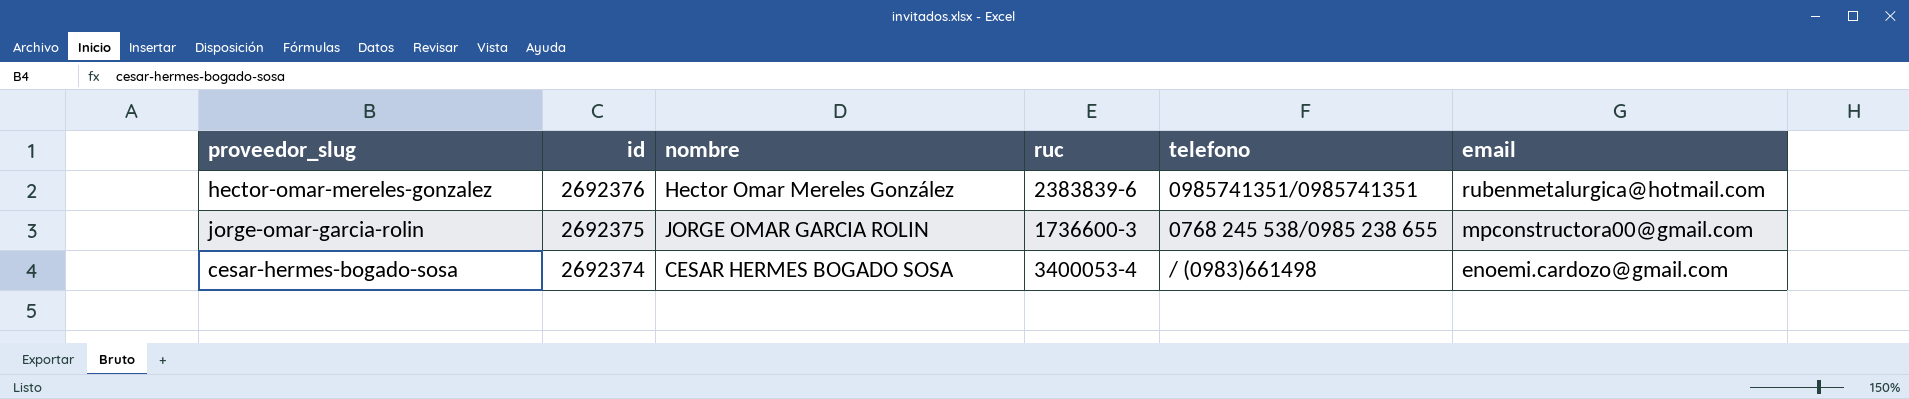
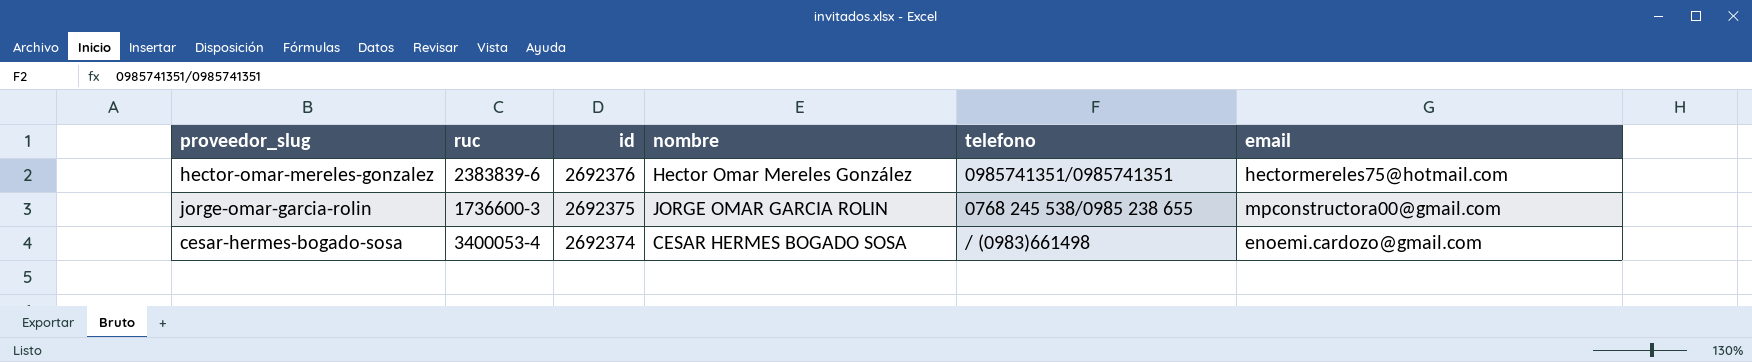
column ruc | position: 4 -> 2
hector-omar-mereles-gonzalez | email: rubenmetalurgica@hotmail.com -> hectormereles75@hotmail.com

